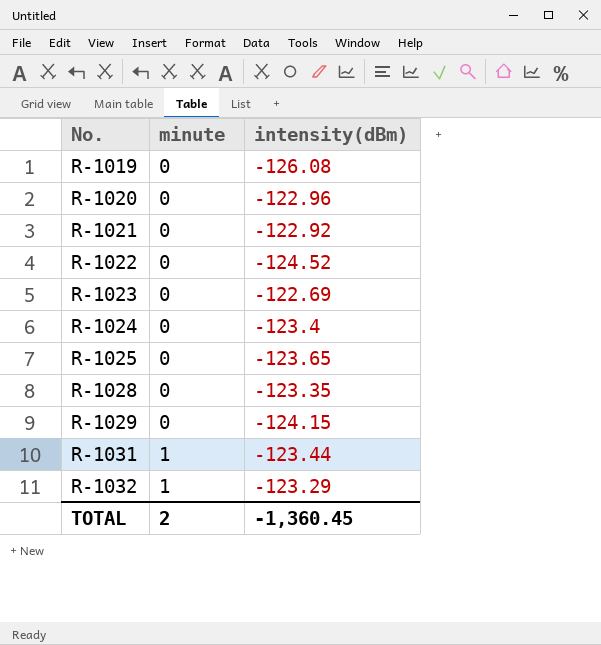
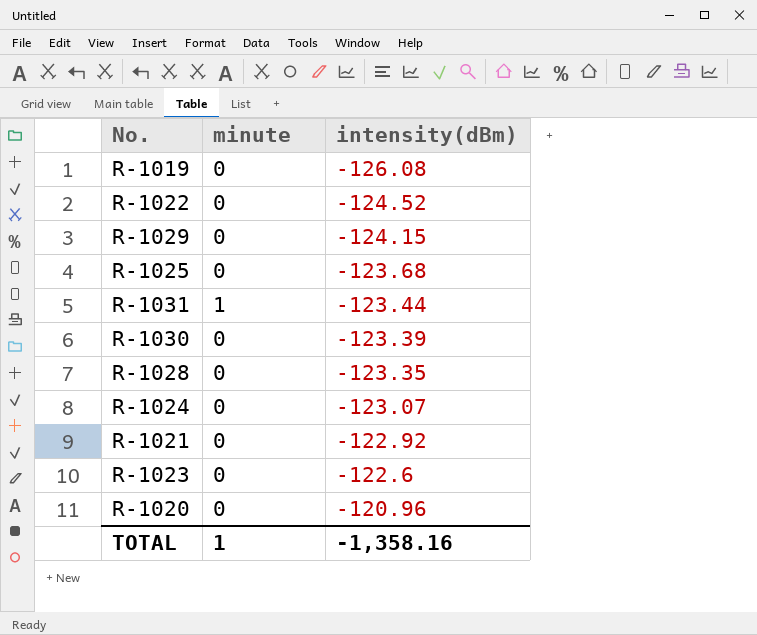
row order: No. ascending -> intensity(dBm) ascending
row R-1032: 1 | -123.29 -> none
R-1025 | intensity(dBm): -123.65 -> -123.68
row R-1030: none -> 0 | -123.39
R-1024 | intensity(dBm): -123.4 -> -123.07
R-1023 | intensity(dBm): -122.69 -> -122.6
R-1020 | intensity(dBm): -122.96 -> -120.96
TOTAL | minute: 2 -> 1
TOTAL | intensity(dBm): -1,360.45 -> -1,358.16

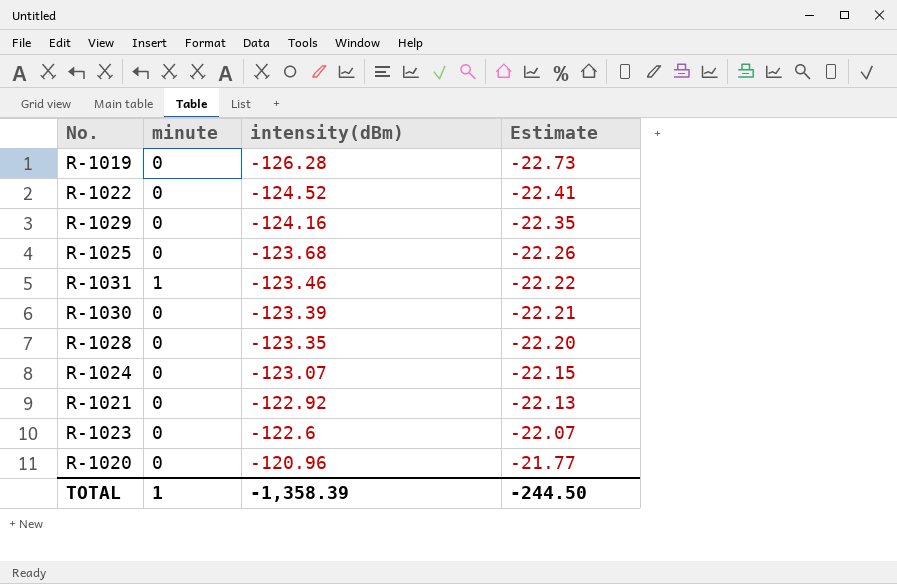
column Estimate | formula: none -> [intensity(dBm)] * 0.18
R-1019 | intensity(dBm): -126.08 -> -126.28
R-1029 | intensity(dBm): -124.15 -> -124.16
R-1031 | intensity(dBm): -123.44 -> -123.46
TOTAL | intensity(dBm): -1,358.16 -> -1,358.39

